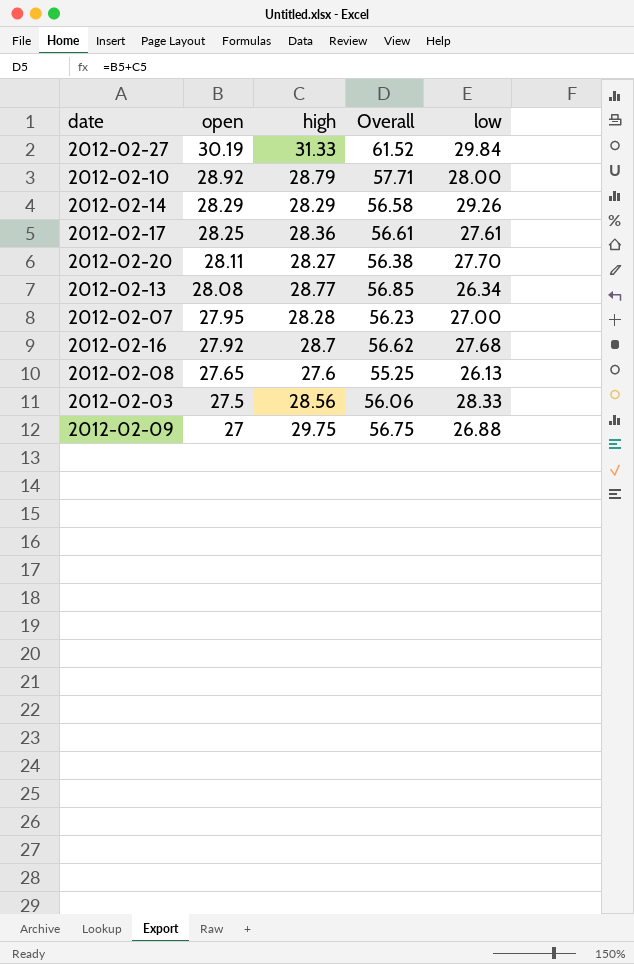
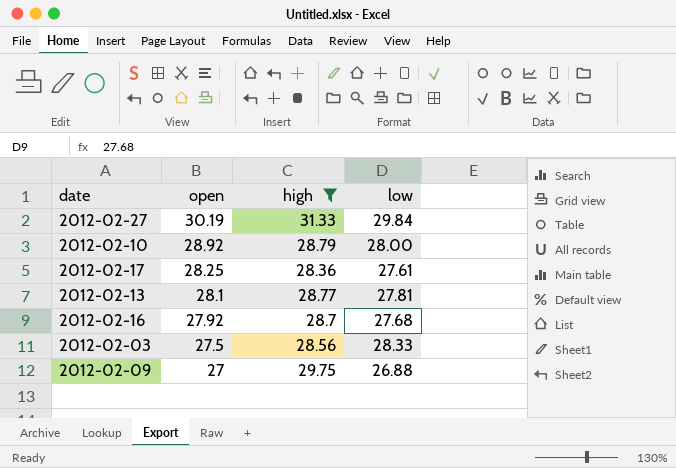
filter: none -> high >= 28.36
column Overall | formula: [open] + [high] -> none
2012-02-13 | open: 28.08 -> 28.1
2012-02-13 | low: 26.34 -> 27.81

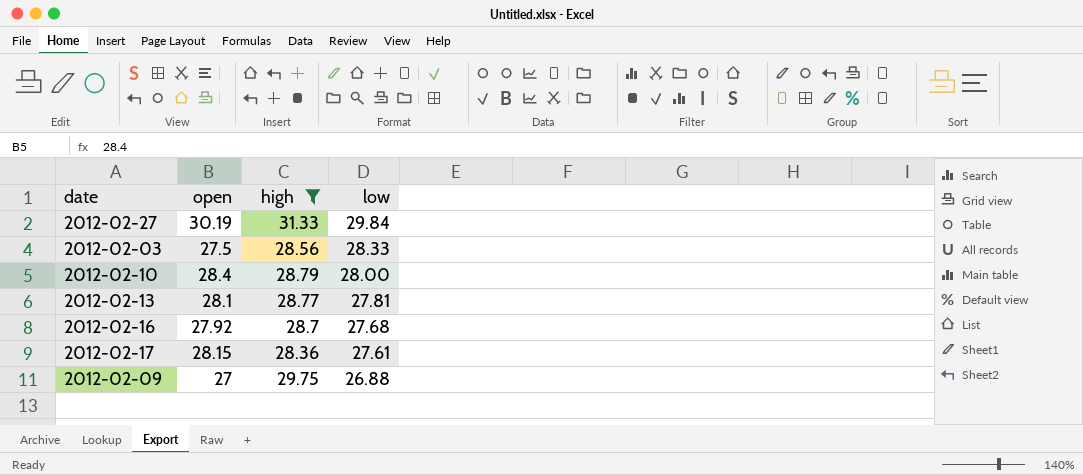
row order: open descending -> low descending
2012-02-10 | open: 28.92 -> 28.4
2012-02-17 | open: 28.25 -> 28.15

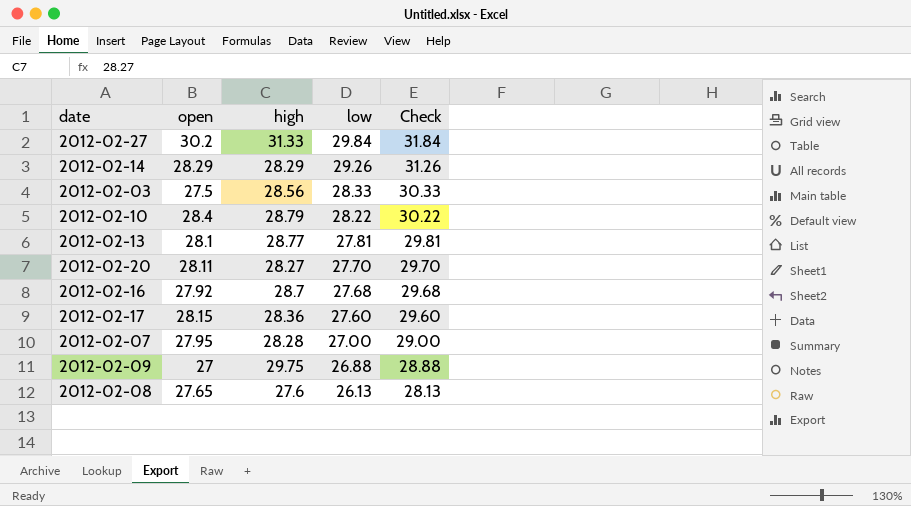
filter: high >= 28.36 -> none
column Check | formula: none -> [low] + 2
2012-02-27 | open: 30.19 -> 30.2
2012-02-10 | low: 28.00 -> 28.22
2012-02-17 | low: 27.61 -> 27.60

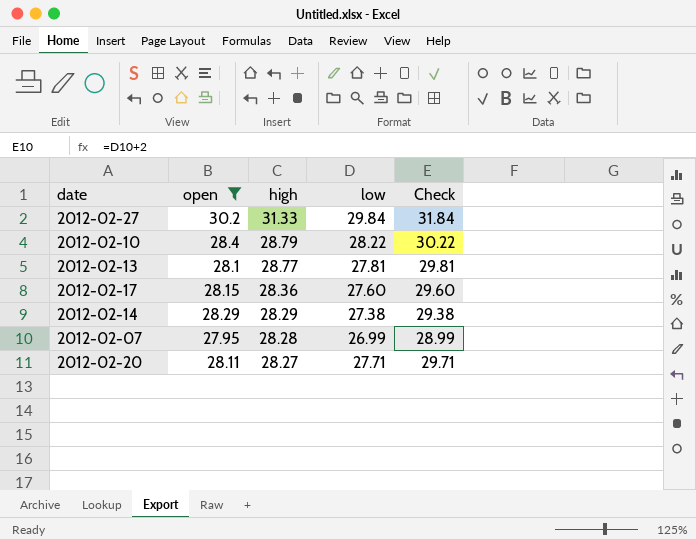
filter: none -> open >= 27.95
row order: low descending -> high descending
2012-02-14 | low: 29.26 -> 27.38
2012-02-14 | Check: 31.26 -> 29.38
2012-02-07 | low: 27.00 -> 26.99
2012-02-07 | Check: 29.00 -> 28.99
2012-02-20 | low: 27.70 -> 27.71
2012-02-20 | Check: 29.70 -> 29.71

